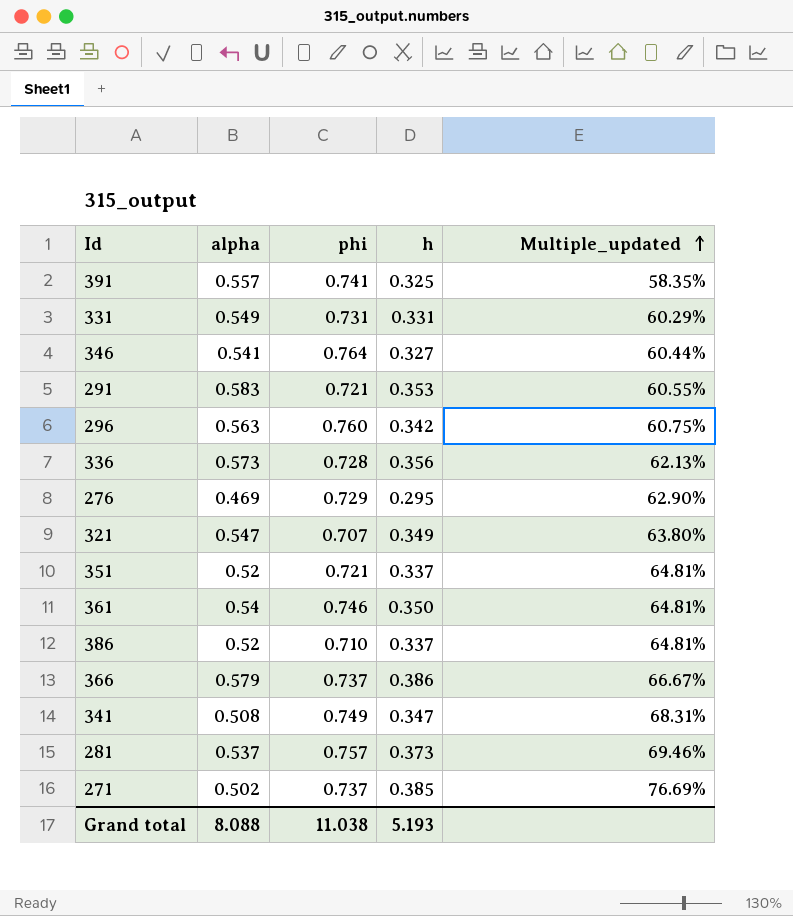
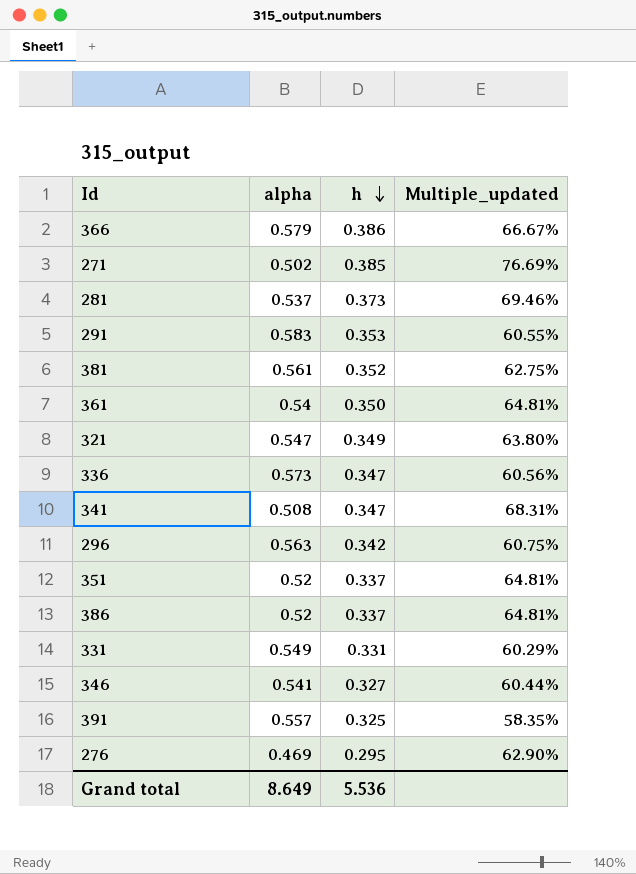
row order: Multiple_updated ascending -> h descending
column phi | position: 3 -> none
row 381: none -> 0.561 | 0.352 | 62.75%
336 | h: 0.356 -> 0.347
336 | Multiple_updated: 62.13% -> 60.56%
Grand total | alpha: 8.088 -> 8.649
Grand total | h: 5.193 -> 5.536

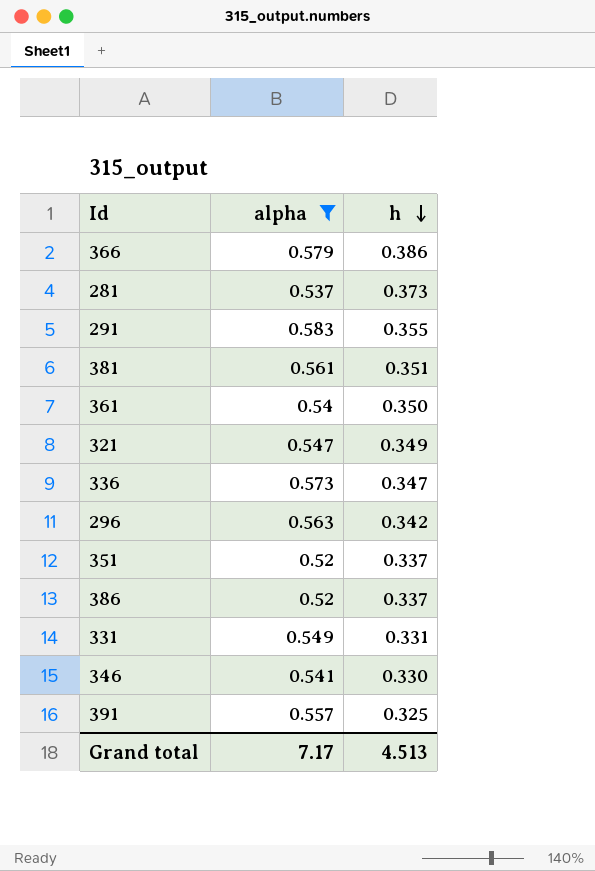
filter: none -> alpha >= 0.52
column Multiple_updated | formula: [h] / [alpha] -> none
291 | h: 0.353 -> 0.355
381 | h: 0.352 -> 0.351
346 | h: 0.327 -> 0.330
Grand total | alpha: 8.649 -> 7.17
Grand total | h: 5.536 -> 4.513

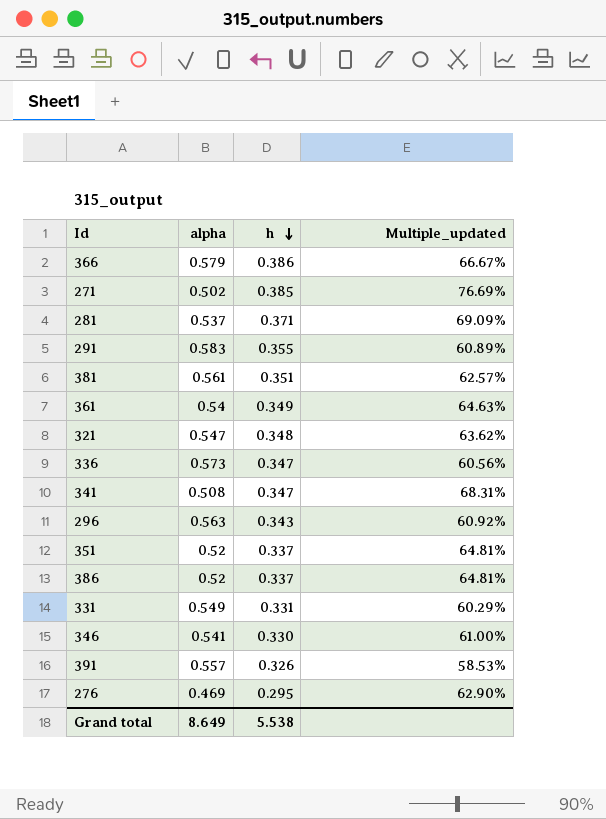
filter: alpha >= 0.52 -> none
column Multiple_updated | formula: none -> [h] / [alpha]
281 | h: 0.373 -> 0.371
361 | h: 0.350 -> 0.349
321 | h: 0.349 -> 0.348
296 | h: 0.342 -> 0.343
391 | h: 0.325 -> 0.326
Grand total | alpha: 7.17 -> 8.649
Grand total | h: 4.513 -> 5.538

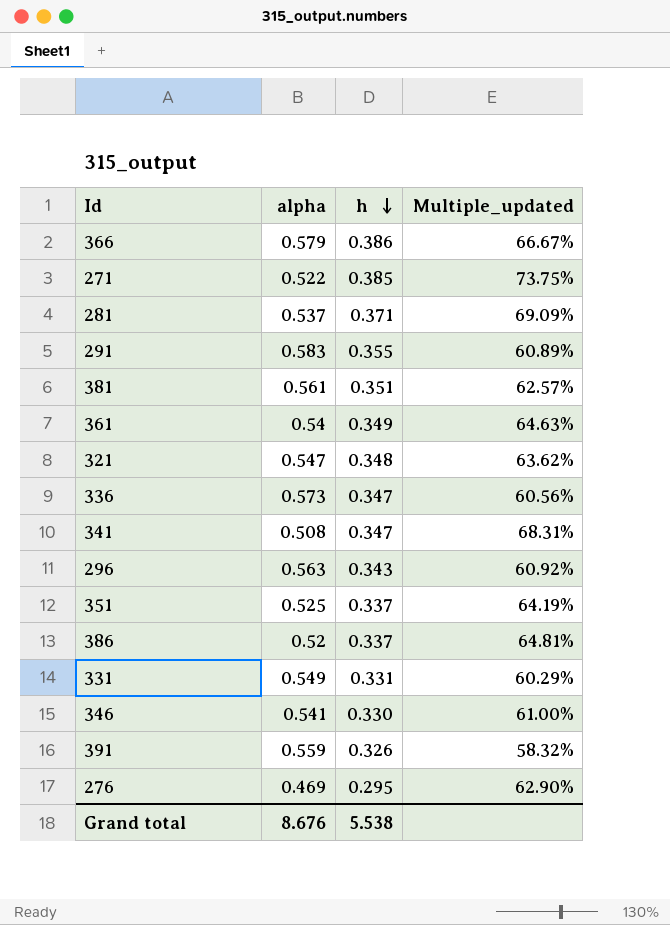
271 | alpha: 0.502 -> 0.522
271 | Multiple_updated: 76.69% -> 73.75%
351 | alpha: 0.52 -> 0.525
351 | Multiple_updated: 64.81% -> 64.19%
391 | alpha: 0.557 -> 0.559
391 | Multiple_updated: 58.53% -> 58.32%
Grand total | alpha: 8.649 -> 8.676

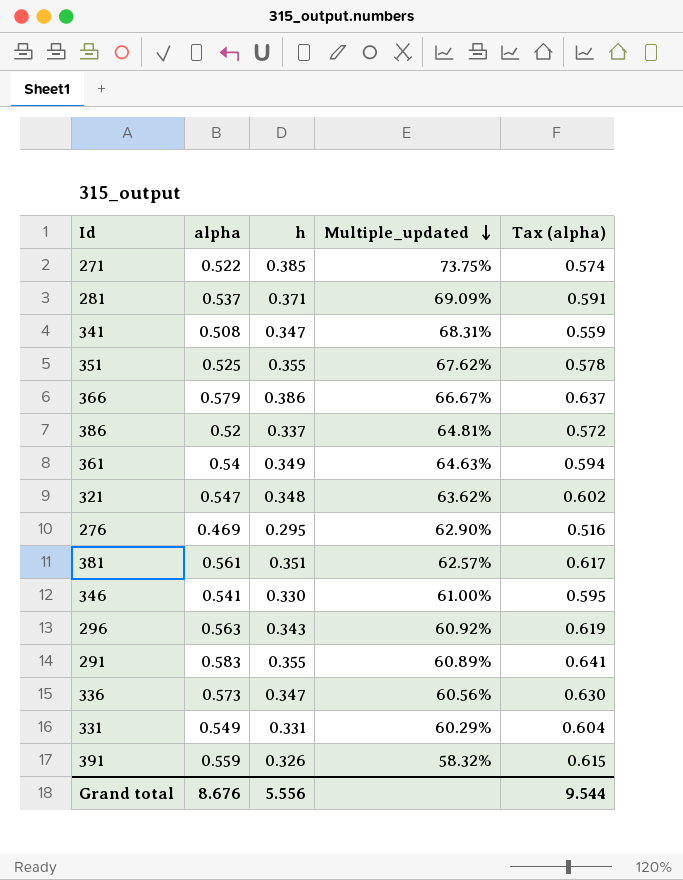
row order: h descending -> Multiple_updated descending
column Tax (alpha) | formula: none -> [alpha] * 1.1
351 | h: 0.337 -> 0.355
351 | Multiple_updated: 64.19% -> 67.62%
Grand total | h: 5.538 -> 5.556

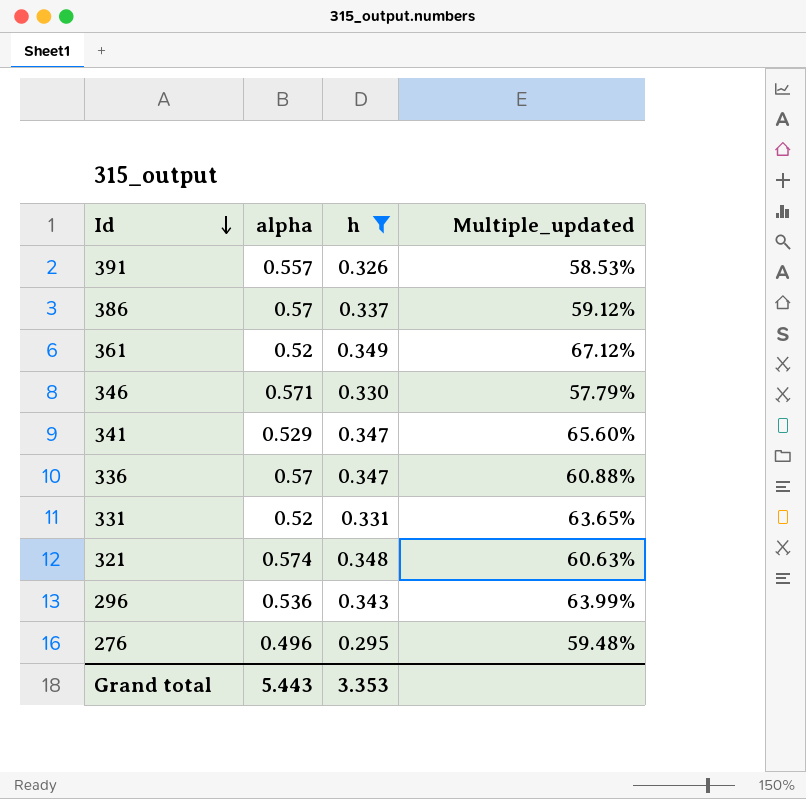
filter: none -> h <= 0.349
row order: Multiple_updated descending -> Id descending
column Tax (alpha) | formula: [alpha] * 1.1 -> none
391 | alpha: 0.559 -> 0.557
391 | Multiple_updated: 58.32% -> 58.53%
386 | alpha: 0.52 -> 0.57
386 | Multiple_updated: 64.81% -> 59.12%
361 | alpha: 0.54 -> 0.52
361 | Multiple_updated: 64.63% -> 67.12%
346 | alpha: 0.541 -> 0.571
346 | Multiple_updated: 61.00% -> 57.79%
341 | alpha: 0.508 -> 0.529
341 | Multiple_updated: 68.31% -> 65.60%
336 | alpha: 0.573 -> 0.57
336 | Multiple_updated: 60.56% -> 60.88%
331 | alpha: 0.549 -> 0.52
331 | Multiple_updated: 60.29% -> 63.65%
321 | alpha: 0.547 -> 0.574
321 | Multiple_updated: 63.62% -> 60.63%
296 | alpha: 0.563 -> 0.536
296 | Multiple_updated: 60.92% -> 63.99%
276 | alpha: 0.469 -> 0.496
276 | Multiple_updated: 62.90% -> 59.48%
Grand total | alpha: 8.676 -> 5.443
Grand total | h: 5.556 -> 3.353

